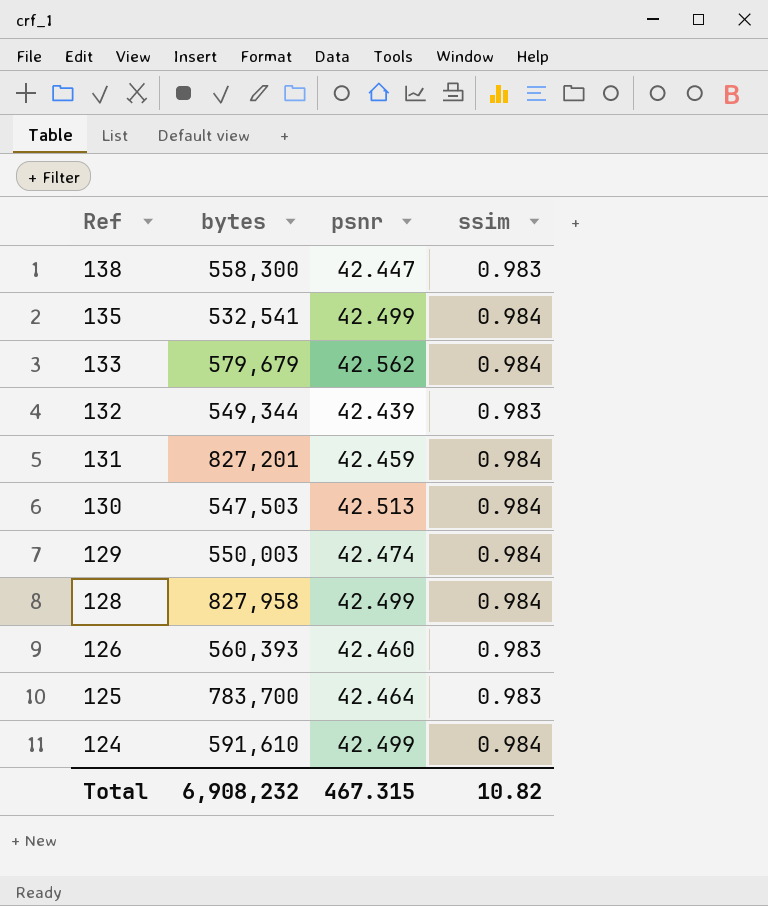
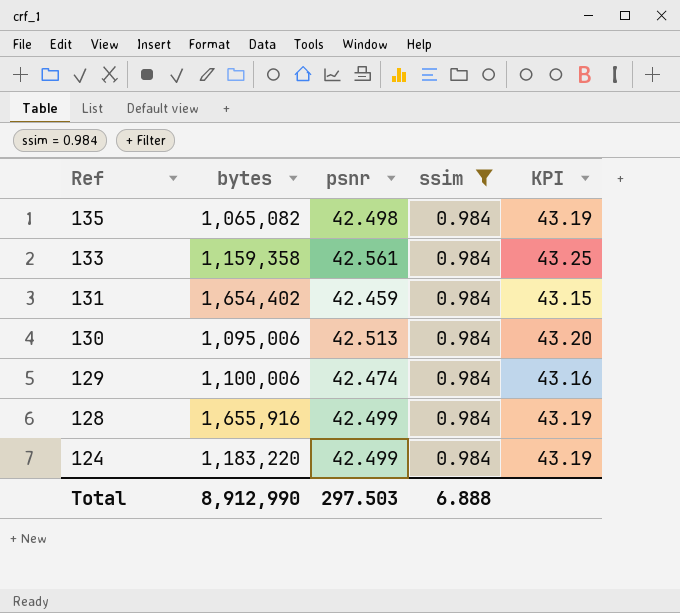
filter: none -> ssim = 0.984
column KPI | formula: none -> [psnr] / [ssim]
135 | bytes: 532,541 -> 1,065,082
135 | psnr: 42.499 -> 42.498
133 | bytes: 579,679 -> 1,159,358
133 | psnr: 42.562 -> 42.561
131 | bytes: 827,201 -> 1,654,402
130 | bytes: 547,503 -> 1,095,006
129 | bytes: 550,003 -> 1,100,006
128 | bytes: 827,958 -> 1,655,916
124 | bytes: 591,610 -> 1,183,220
Total | bytes: 6,908,232 -> 8,912,990
Total | psnr: 467.315 -> 297.503
Total | ssim: 10.82 -> 6.888

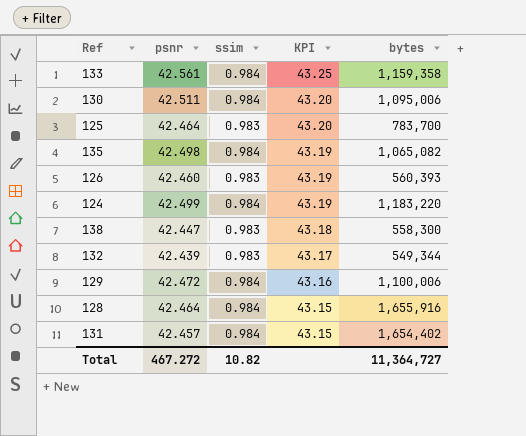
filter: ssim = 0.984 -> none
row order: Ref descending -> KPI descending
column bytes | position: 2 -> 5
130 | psnr: 42.513 -> 42.511
129 | psnr: 42.474 -> 42.472
128 | psnr: 42.499 -> 42.464
128 | KPI: 43.19 -> 43.15
131 | psnr: 42.459 -> 42.457
Total | psnr: 297.503 -> 467.272
Total | ssim: 6.888 -> 10.82
Total | bytes: 8,912,990 -> 11,364,727

